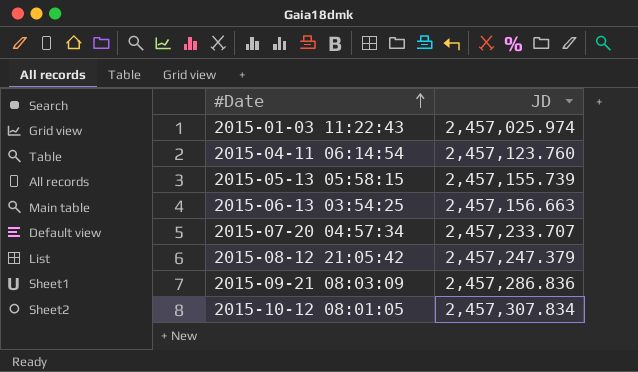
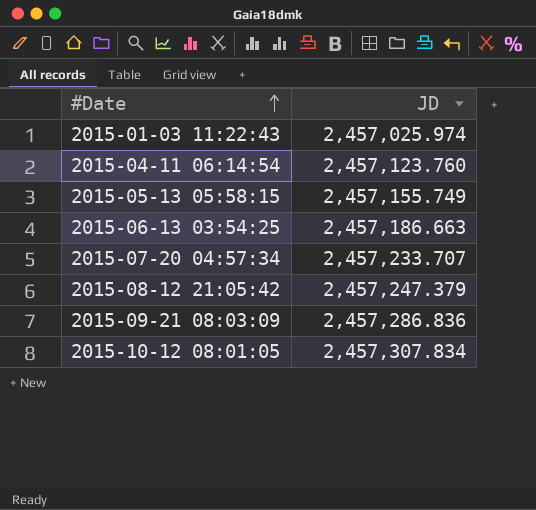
2015-05-13 05:58:15 | JD: 2,457,155.739 -> 2,457,155.749
2015-06-13 03:54:25 | JD: 2,457,156.663 -> 2,457,186.663

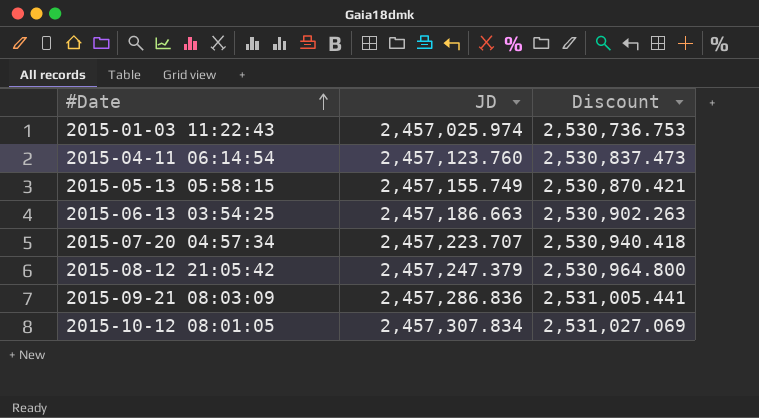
column Discount | formula: none -> [JD] * 1.03
2015-07-20 04:57:34 | JD: 2,457,233.707 -> 2,457,223.707

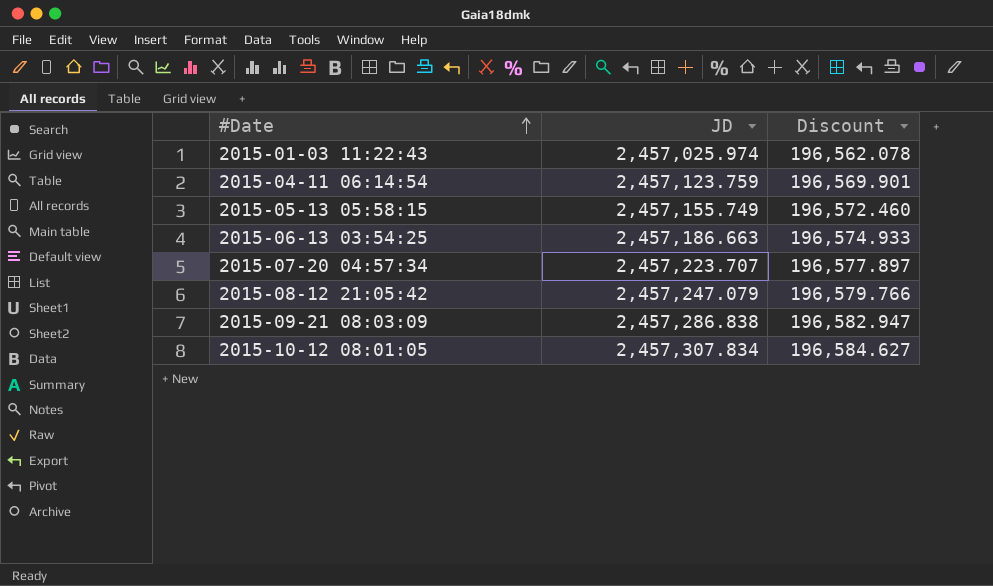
column Discount | formula: [JD] * 1.03 -> [JD] * 0.08
2015-04-11 06:14:54 | JD: 2,457,123.760 -> 2,457,123.759
2015-08-12 21:05:42 | JD: 2,457,247.379 -> 2,457,247.079
2015-09-21 08:03:09 | JD: 2,457,286.836 -> 2,457,286.838

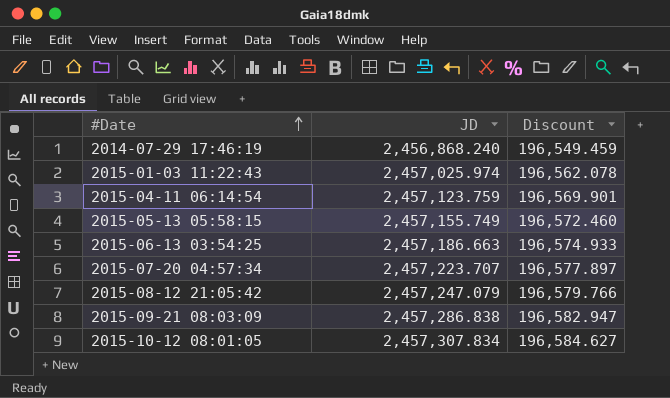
row 2014-07-29 17:46:19: none -> 2,456,868.240 | 196,549.459

